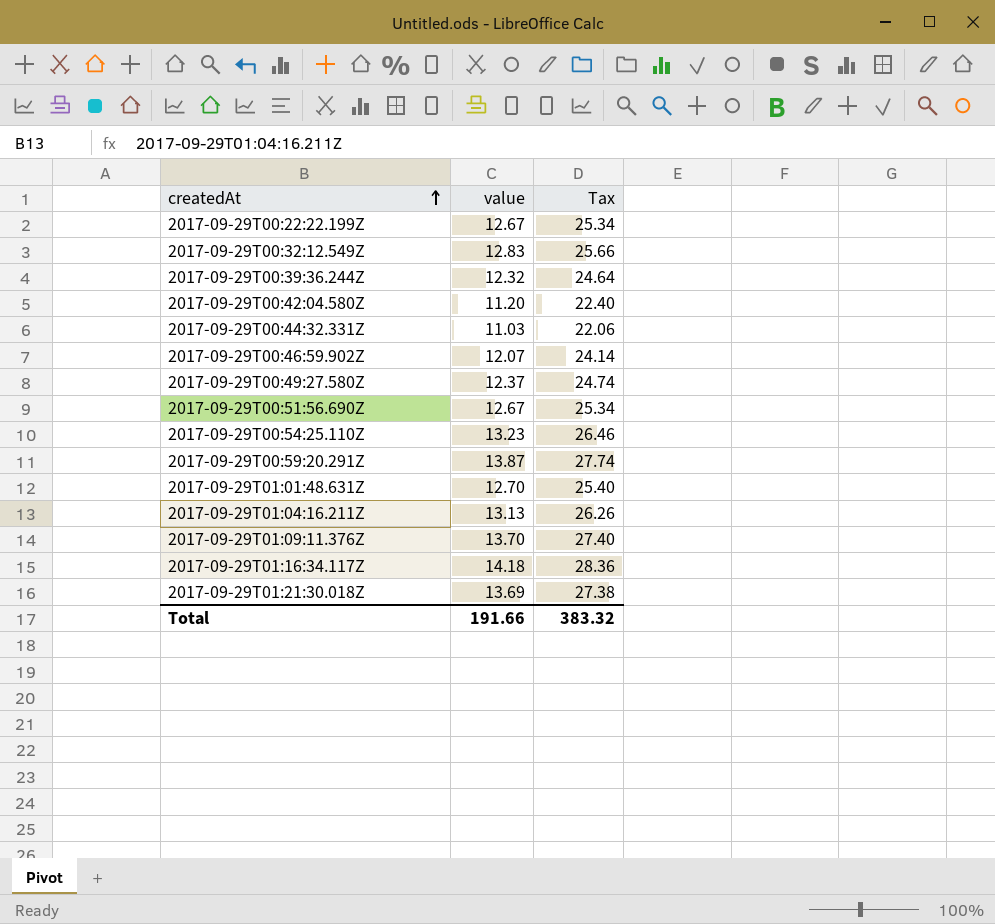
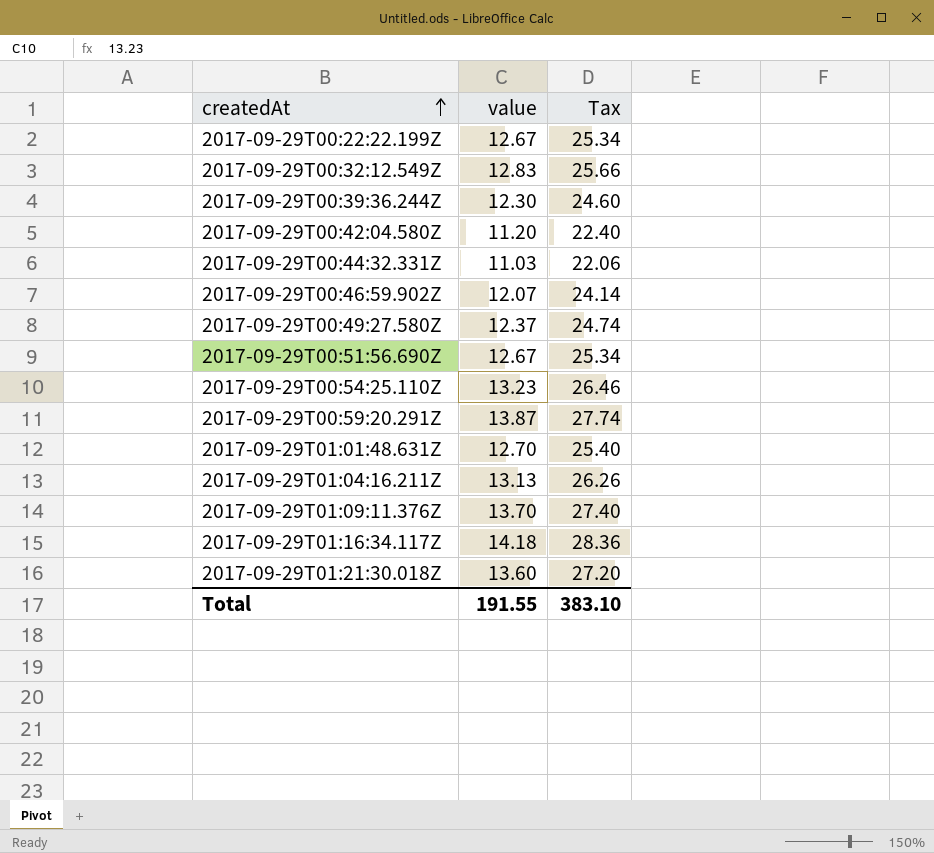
2017-09-29T00:39:36.244Z | value: 12.32 -> 12.30
2017-09-29T00:39:36.244Z | Tax: 24.64 -> 24.60
2017-09-29T01:21:30.018Z | value: 13.69 -> 13.60
2017-09-29T01:21:30.018Z | Tax: 27.38 -> 27.20
Total | value: 191.66 -> 191.55
Total | Tax: 383.32 -> 383.10

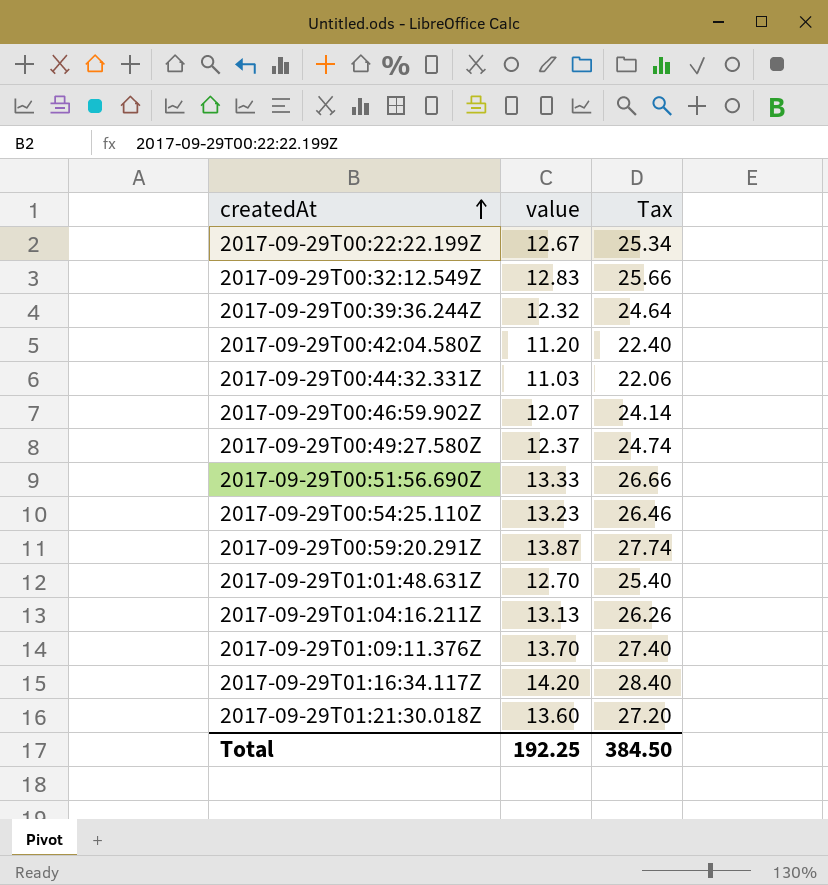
2017-09-29T00:39:36.244Z | value: 12.30 -> 12.32
2017-09-29T00:39:36.244Z | Tax: 24.60 -> 24.64
2017-09-29T00:51:56.690Z | value: 12.67 -> 13.33
2017-09-29T00:51:56.690Z | Tax: 25.34 -> 26.66
2017-09-29T01:16:34.117Z | value: 14.18 -> 14.20
2017-09-29T01:16:34.117Z | Tax: 28.36 -> 28.40
Total | value: 191.55 -> 192.25
Total | Tax: 383.10 -> 384.50

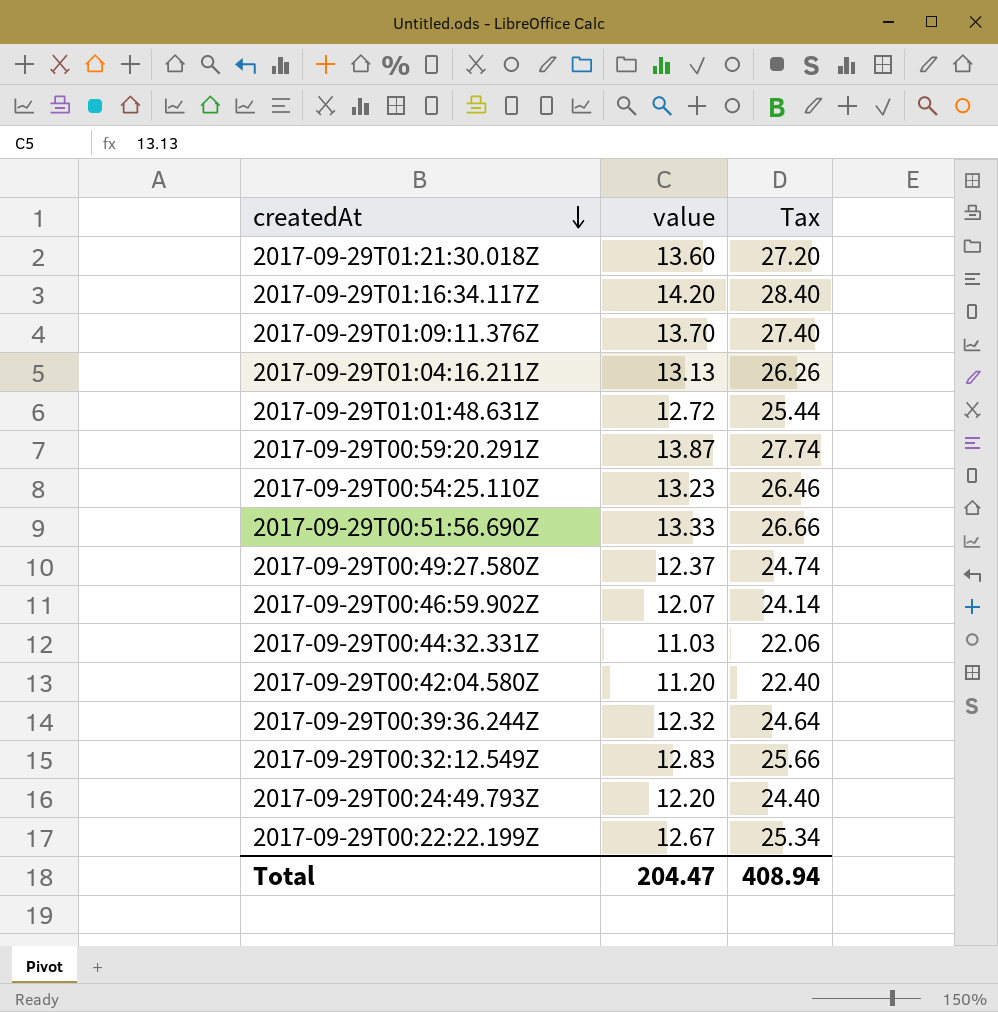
row order: createdAt ascending -> createdAt descending
2017-09-29T01:01:48.631Z | value: 12.70 -> 12.72
2017-09-29T01:01:48.631Z | Tax: 25.40 -> 25.44
row 2017-09-29T00:24:49.793Z: none -> 12.20 | 24.40
Total | value: 192.25 -> 204.47
Total | Tax: 384.50 -> 408.94

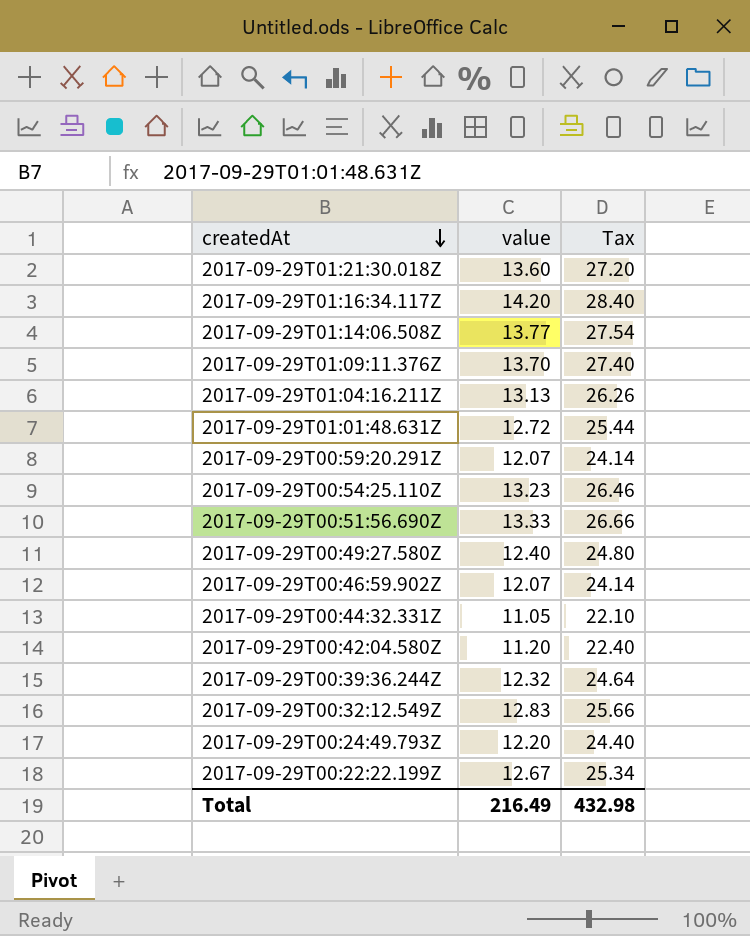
row 2017-09-29T01:14:06.508Z: none -> 13.77 | 27.54
2017-09-29T00:59:20.291Z | value: 13.87 -> 12.07
2017-09-29T00:59:20.291Z | Tax: 27.74 -> 24.14
2017-09-29T00:49:27.580Z | value: 12.37 -> 12.40
2017-09-29T00:49:27.580Z | Tax: 24.74 -> 24.80
2017-09-29T00:44:32.331Z | value: 11.03 -> 11.05
2017-09-29T00:44:32.331Z | Tax: 22.06 -> 22.10
Total | value: 204.47 -> 216.49
Total | Tax: 408.94 -> 432.98

